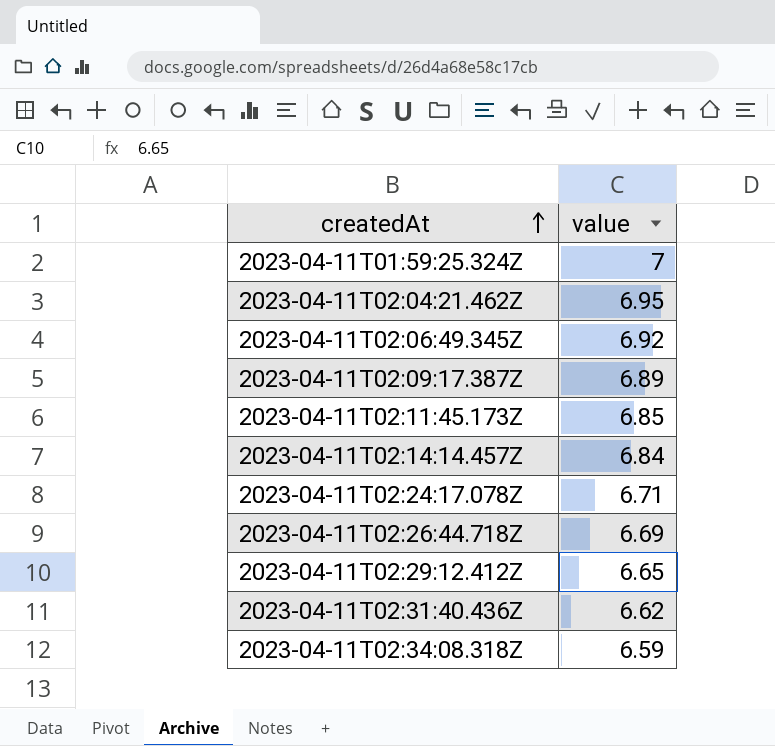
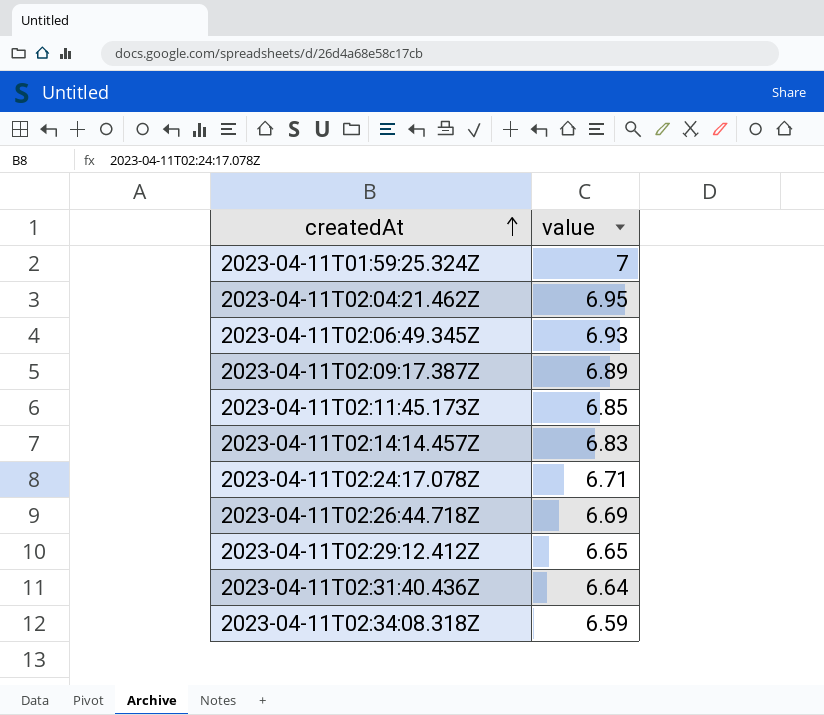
2023-04-11T02:06:49.345Z | value: 6.92 -> 6.93
2023-04-11T02:14:14.457Z | value: 6.84 -> 6.83
2023-04-11T02:31:40.436Z | value: 6.62 -> 6.64

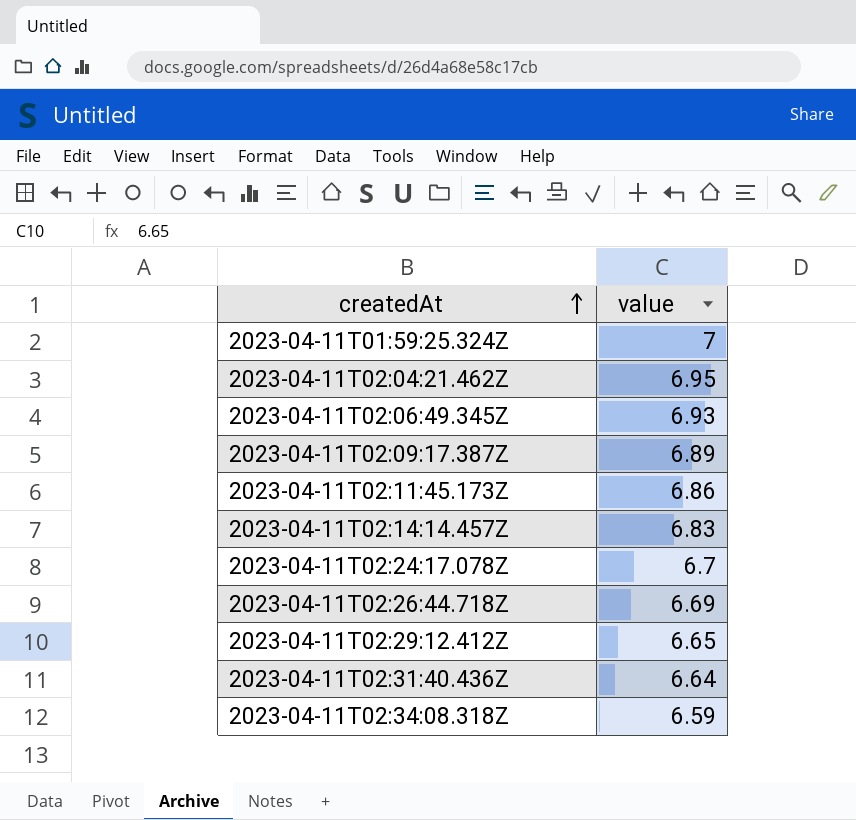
2023-04-11T02:11:45.173Z | value: 6.85 -> 6.86
2023-04-11T02:24:17.078Z | value: 6.71 -> 6.7

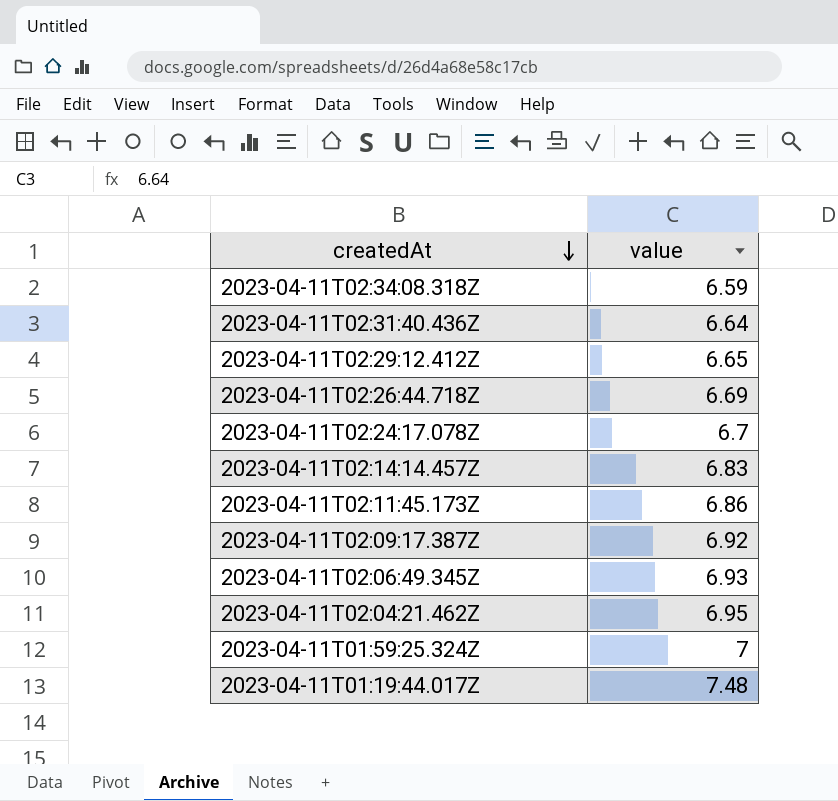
row order: createdAt ascending -> createdAt descending
2023-04-11T02:09:17.387Z | value: 6.89 -> 6.92
row 2023-04-11T01:19:44.017Z: none -> 7.48

